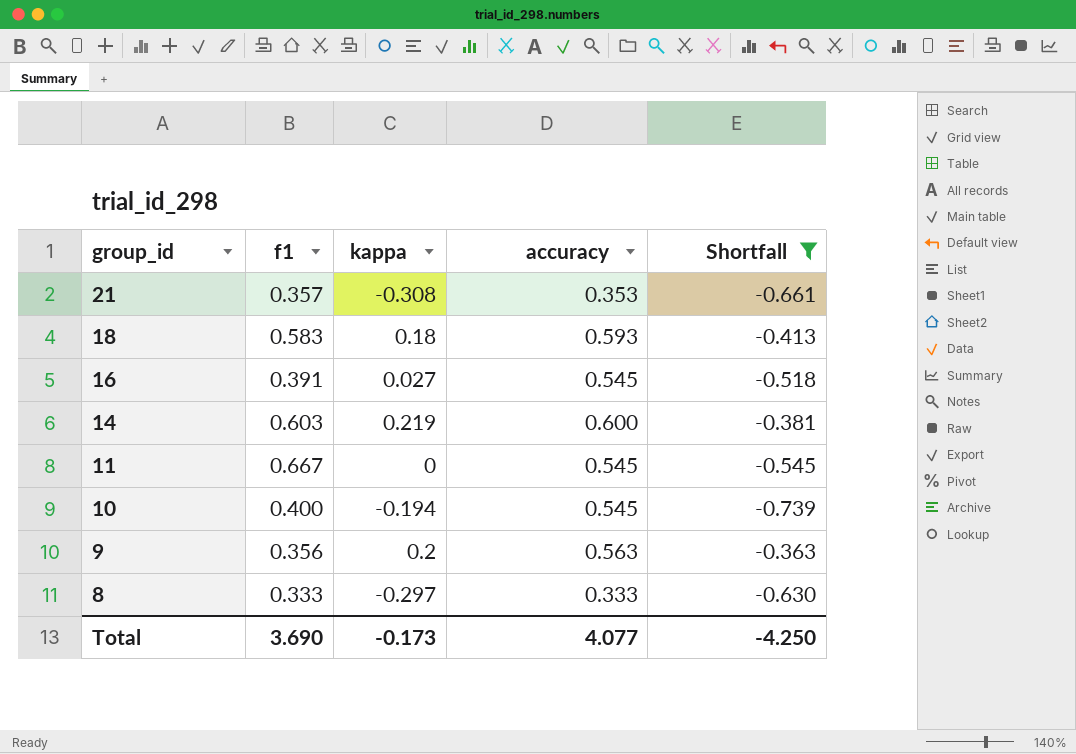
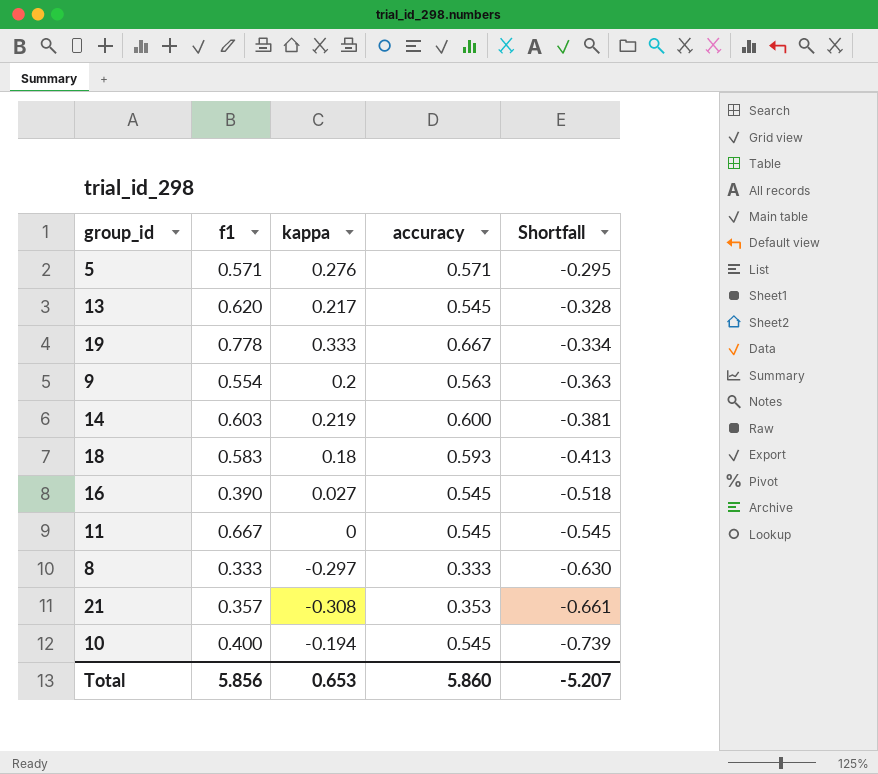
filter: Shortfall <= -0.363 -> none
row order: group_id descending -> Shortfall descending
9 | f1: 0.356 -> 0.554
16 | f1: 0.391 -> 0.390
Total | f1: 3.690 -> 5.856
Total | kappa: -0.173 -> 0.653
Total | accuracy: 4.077 -> 5.860
Total | Shortfall: -4.250 -> -5.207

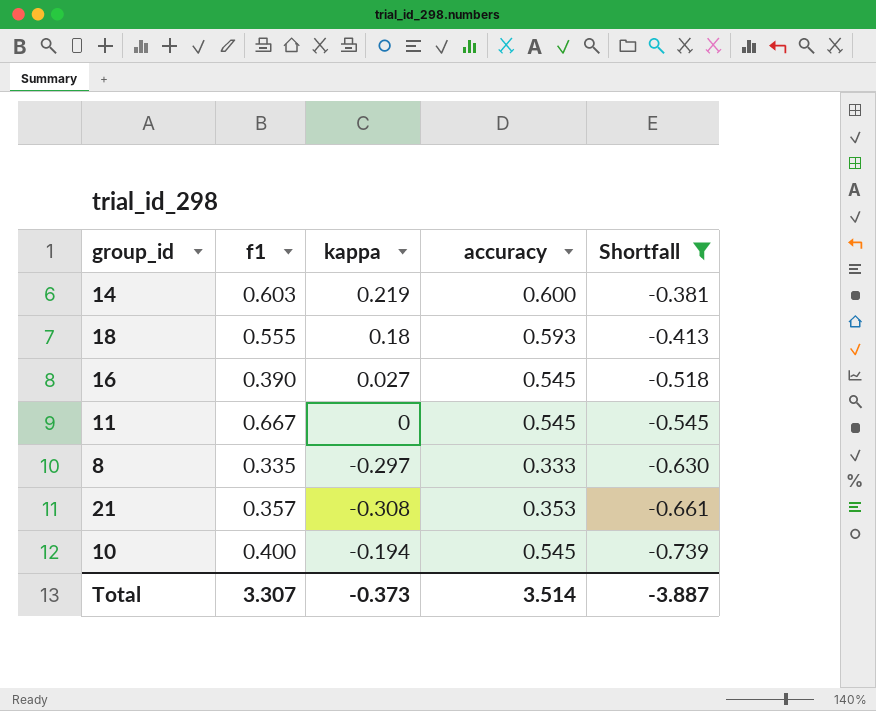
filter: none -> Shortfall <= -0.381
18 | f1: 0.583 -> 0.555
8 | f1: 0.333 -> 0.335
Total | f1: 5.856 -> 3.307
Total | kappa: 0.653 -> -0.373
Total | accuracy: 5.860 -> 3.514
Total | Shortfall: -5.207 -> -3.887

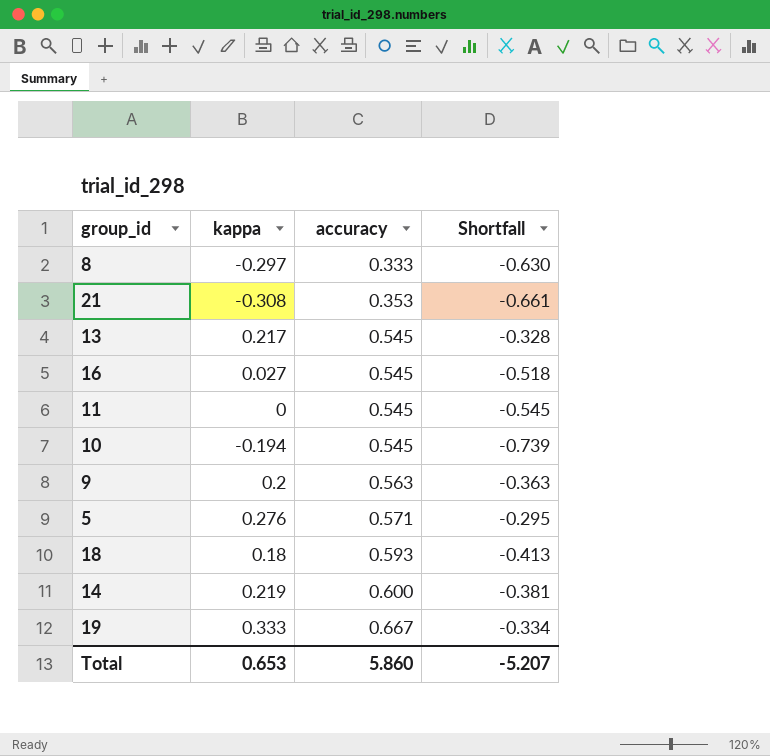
filter: Shortfall <= -0.381 -> none
row order: Shortfall descending -> accuracy ascending
column f1 | position: 2 -> none
Total | kappa: -0.373 -> 0.653
Total | accuracy: 3.514 -> 5.860
Total | Shortfall: -3.887 -> -5.207

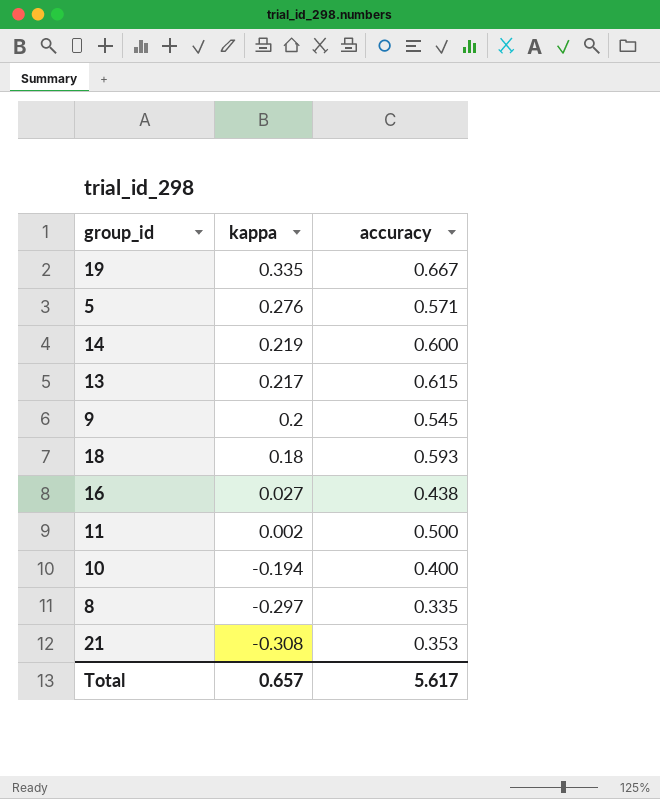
row order: accuracy ascending -> kappa descending
column Shortfall | formula: [kappa] - [accuracy] -> none
19 | kappa: 0.333 -> 0.335
13 | accuracy: 0.545 -> 0.615
9 | accuracy: 0.563 -> 0.545
16 | accuracy: 0.545 -> 0.438
11 | kappa: 0 -> 0.002
11 | accuracy: 0.545 -> 0.500
10 | accuracy: 0.545 -> 0.400
8 | accuracy: 0.333 -> 0.335
Total | kappa: 0.653 -> 0.657
Total | accuracy: 5.860 -> 5.617

